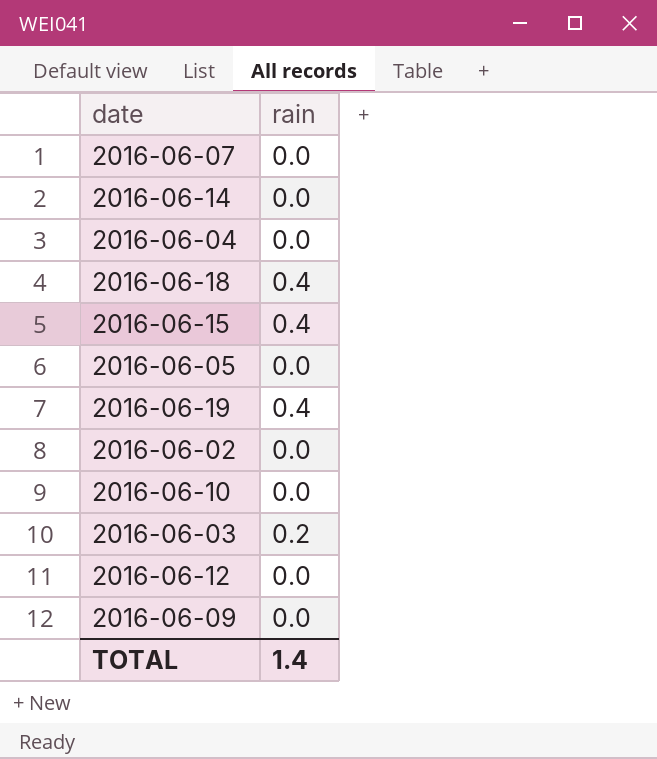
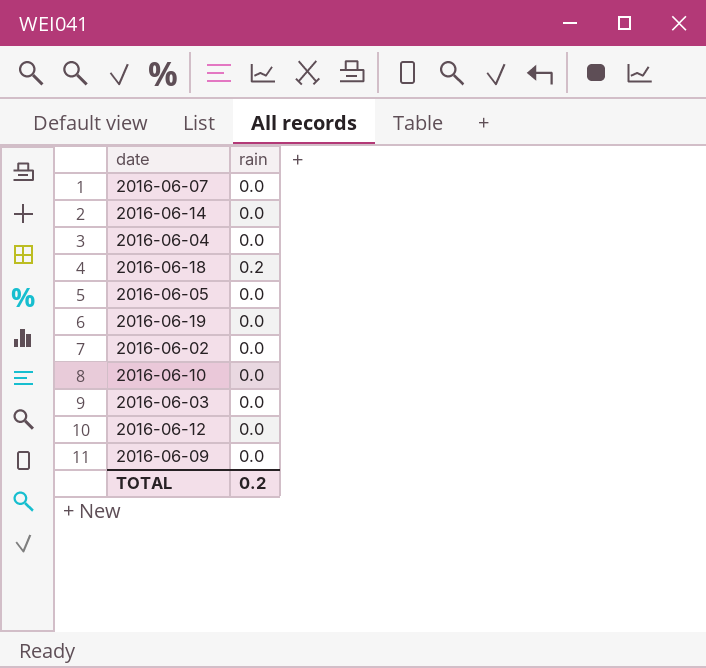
row 2016-06-15: 0.4 -> none
2016-06-18 | rain: 0.4 -> 0.2
2016-06-19 | rain: 0.4 -> 0.0
2016-06-03 | rain: 0.2 -> 0.0
TOTAL | rain: 1.4 -> 0.2

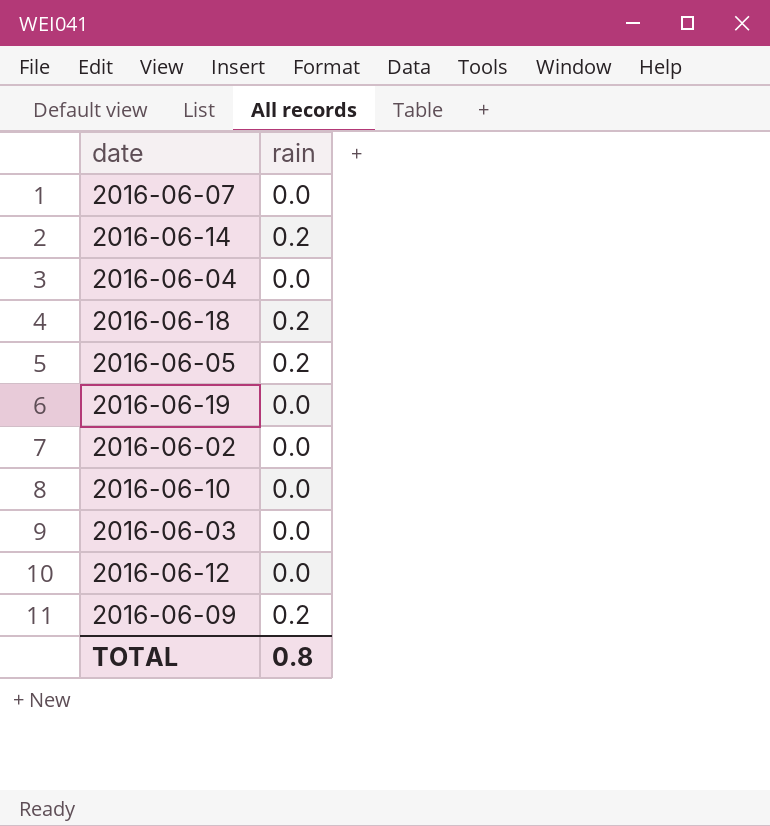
2016-06-14 | rain: 0.0 -> 0.2
2016-06-05 | rain: 0.0 -> 0.2
2016-06-09 | rain: 0.0 -> 0.2
TOTAL | rain: 0.2 -> 0.8

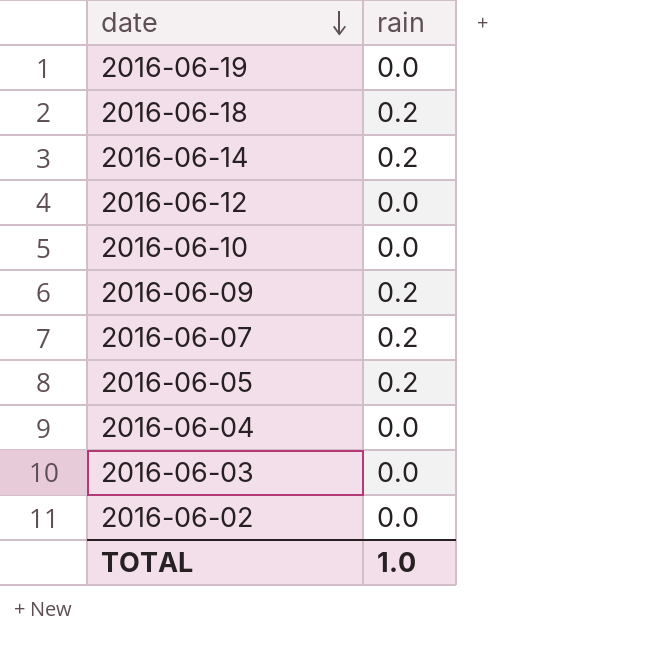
row order: none -> date descending
2016-06-07 | rain: 0.0 -> 0.2
TOTAL | rain: 0.8 -> 1.0

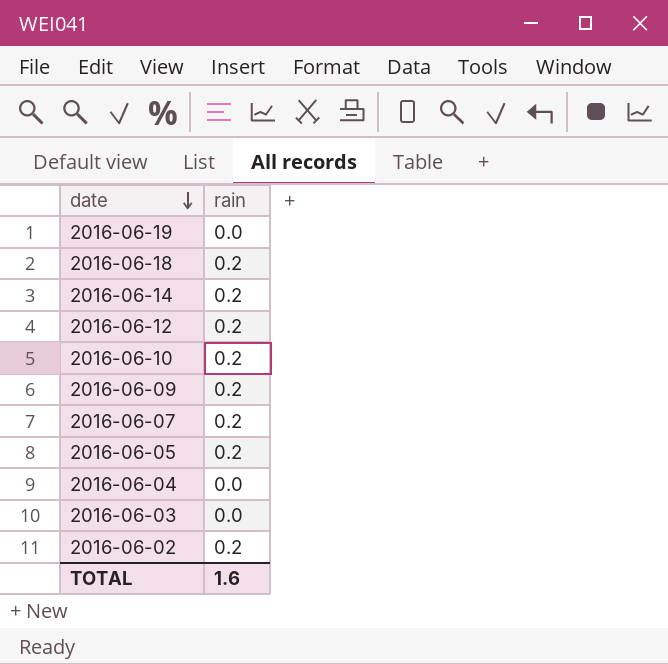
2016-06-12 | rain: 0.0 -> 0.2
2016-06-10 | rain: 0.0 -> 0.2
2016-06-02 | rain: 0.0 -> 0.2
TOTAL | rain: 1.0 -> 1.6

